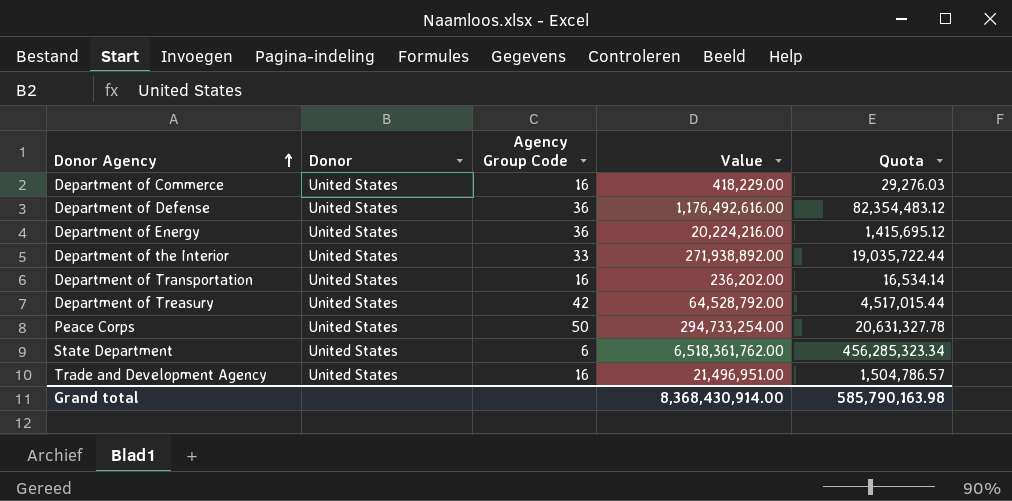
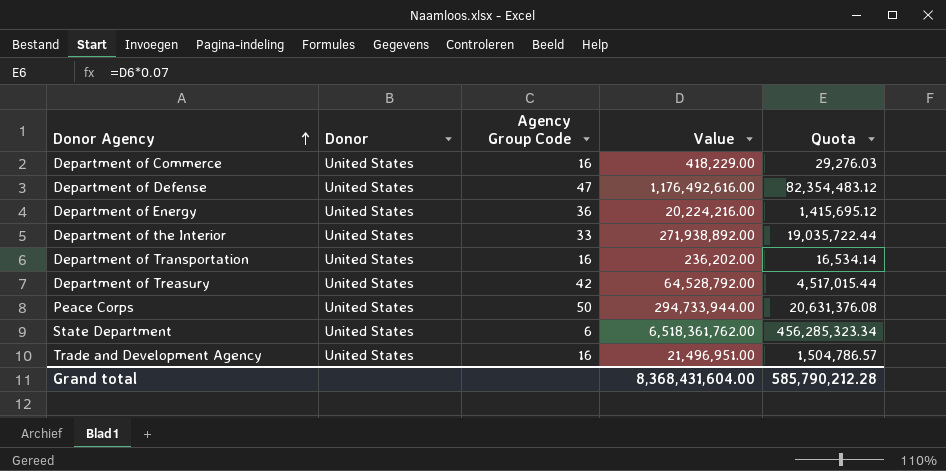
Department of Defense | Agency Group Code: 36 -> 47
Peace Corps | Value: 294,733,254.00 -> 294,733,944.00
Peace Corps | Quota: 20,631,327.78 -> 20,631,376.08
Grand total | Value: 8,368,430,914.00 -> 8,368,431,604.00
Grand total | Quota: 585,790,163.98 -> 585,790,212.28

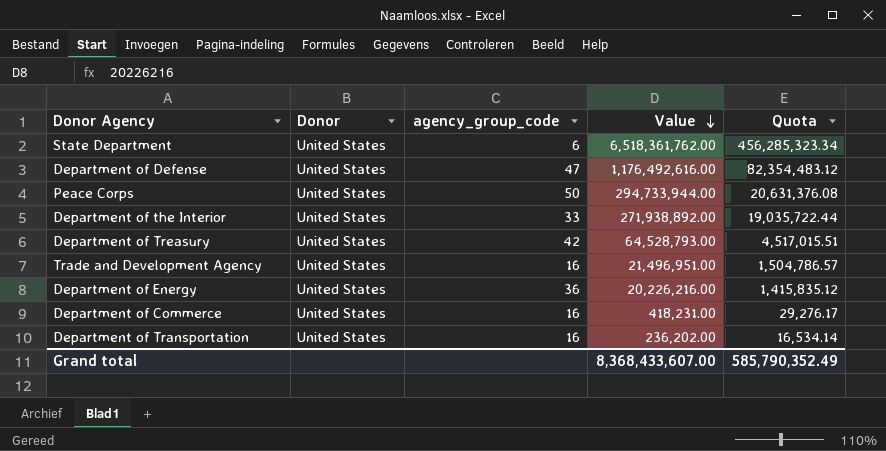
row order: Donor Agency ascending -> Value descending
column name: Agency Group Code -> agency_group_code
Department of Treasury | Value: 64,528,792.00 -> 64,528,793.00
Department of Treasury | Quota: 4,517,015.44 -> 4,517,015.51
Department of Energy | Value: 20,224,216.00 -> 20,226,216.00
Department of Energy | Quota: 1,415,695.12 -> 1,415,835.12
Department of Commerce | Value: 418,229.00 -> 418,231.00
Department of Commerce | Quota: 29,276.03 -> 29,276.17
Grand total | Value: 8,368,431,604.00 -> 8,368,433,607.00
Grand total | Quota: 585,790,212.28 -> 585,790,352.49

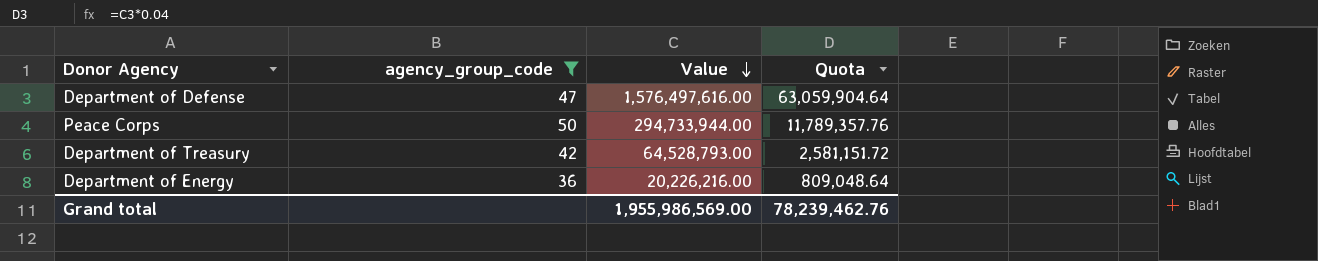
filter: none -> agency_group_code >= 36
column Donor | position: 2 -> none
column Quota | formula: [Value] * 0.07 -> [Value] * 0.04
Department of Defense | Value: 1,176,492,616.00 -> 1,576,497,616.00
Grand total | Value: 8,368,433,607.00 -> 1,955,986,569.00
Grand total | Quota: 585,790,352.49 -> 78,239,462.76

